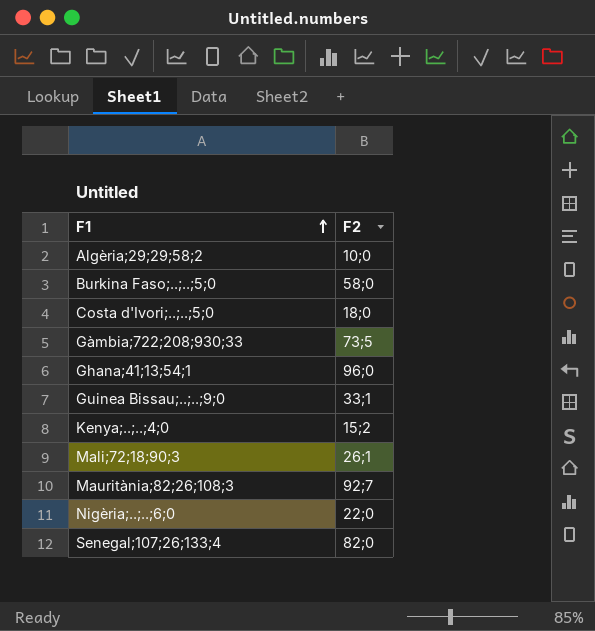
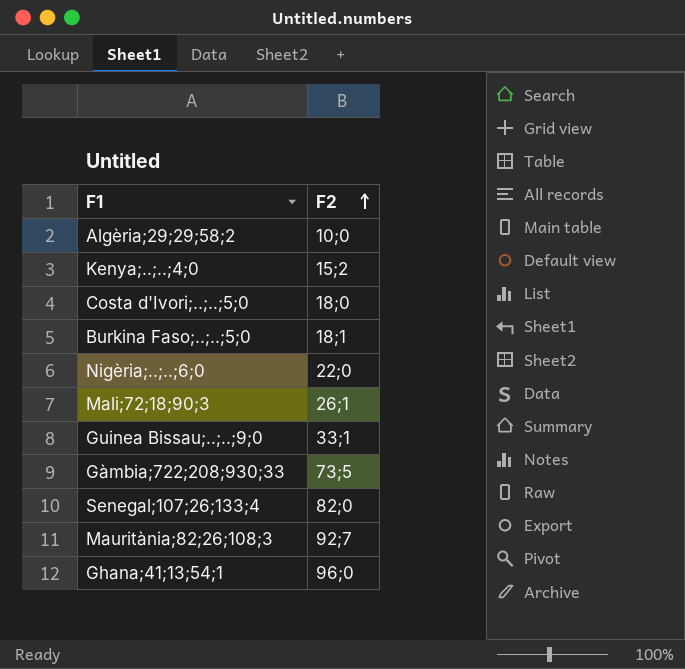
row order: F1 ascending -> F2 ascending
Burkina Faso;..;..;5;0 | F2: 58;0 -> 18;1

